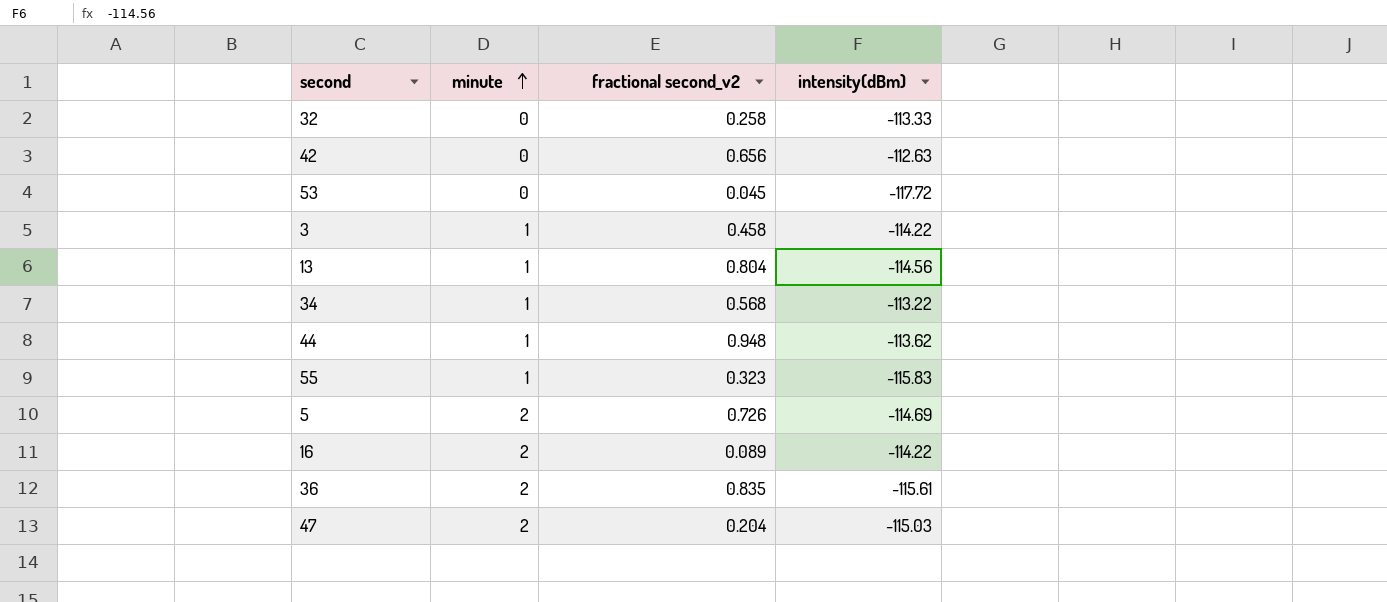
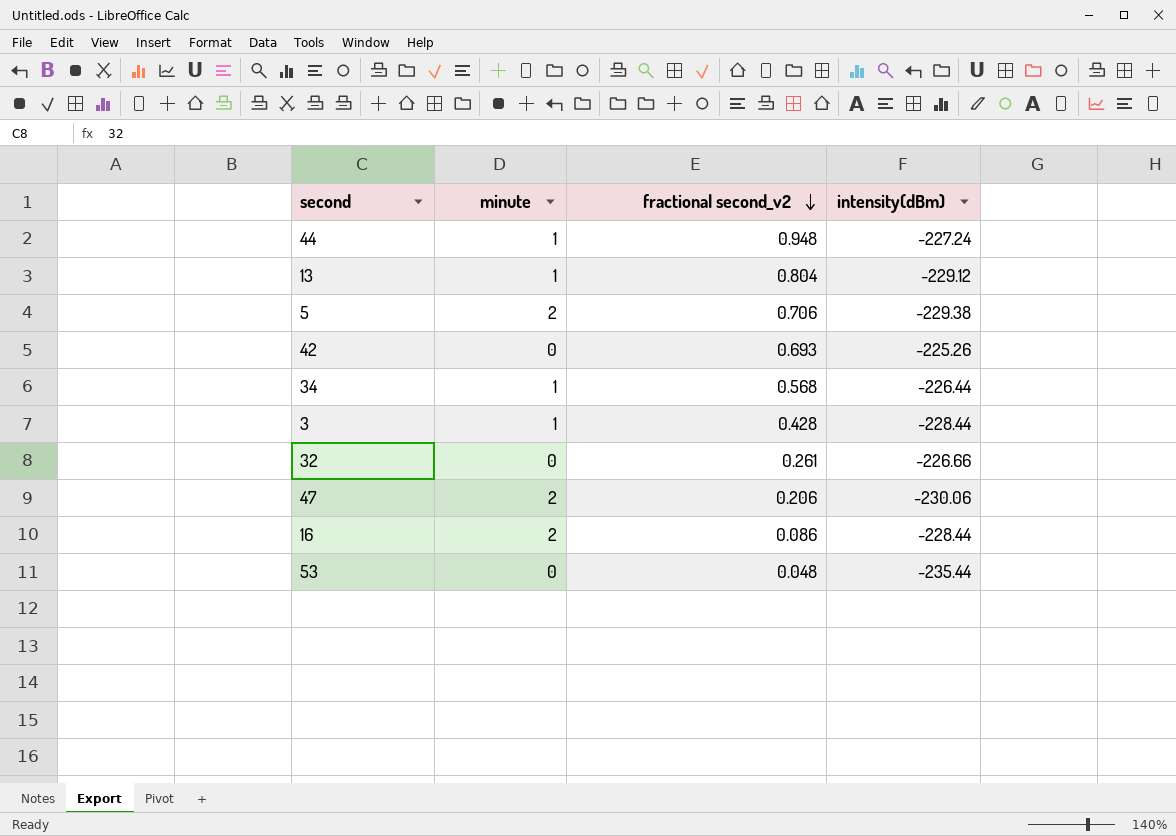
row order: minute ascending -> fractional second_v2 descending
row 55: 1 | 0.323 | -115.83 -> none
row 36: 2 | 0.835 | -115.61 -> none
44 | intensity(dBm): -113.62 -> -227.24
13 | intensity(dBm): -114.56 -> -229.12
5 | fractional second_v2: 0.726 -> 0.706
5 | intensity(dBm): -114.69 -> -229.38
42 | fractional second_v2: 0.656 -> 0.693
42 | intensity(dBm): -112.63 -> -225.26
34 | intensity(dBm): -113.22 -> -226.44
3 | fractional second_v2: 0.458 -> 0.428
3 | intensity(dBm): -114.22 -> -228.44
32 | fractional second_v2: 0.258 -> 0.261
32 | intensity(dBm): -113.33 -> -226.66
47 | fractional second_v2: 0.204 -> 0.206
47 | intensity(dBm): -115.03 -> -230.06
16 | fractional second_v2: 0.089 -> 0.086
16 | intensity(dBm): -114.22 -> -228.44
53 | fractional second_v2: 0.045 -> 0.048
53 | intensity(dBm): -117.72 -> -235.44

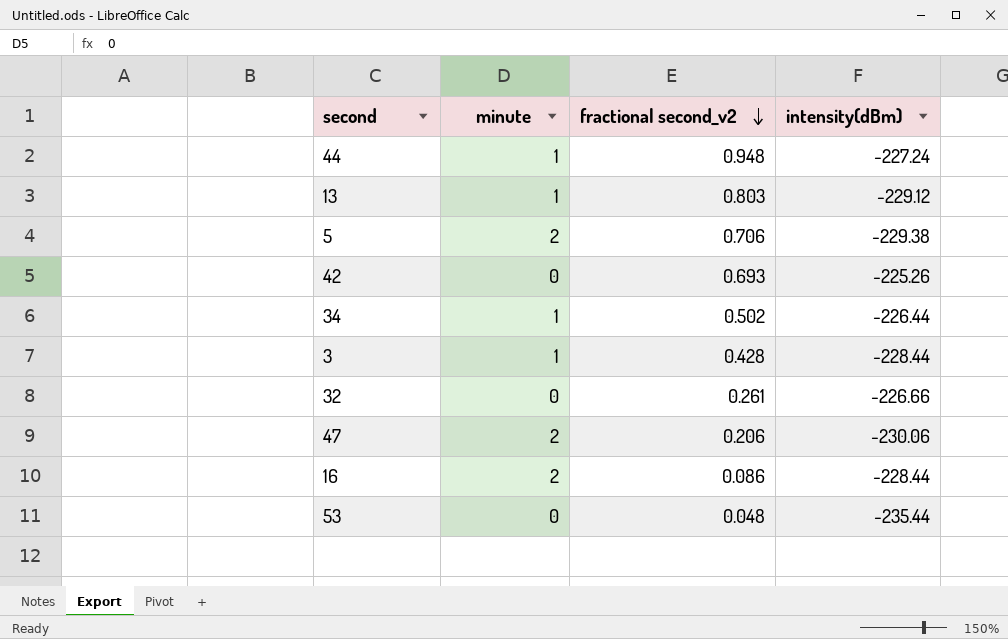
13 | fractional second_v2: 0.804 -> 0.803
34 | fractional second_v2: 0.568 -> 0.502

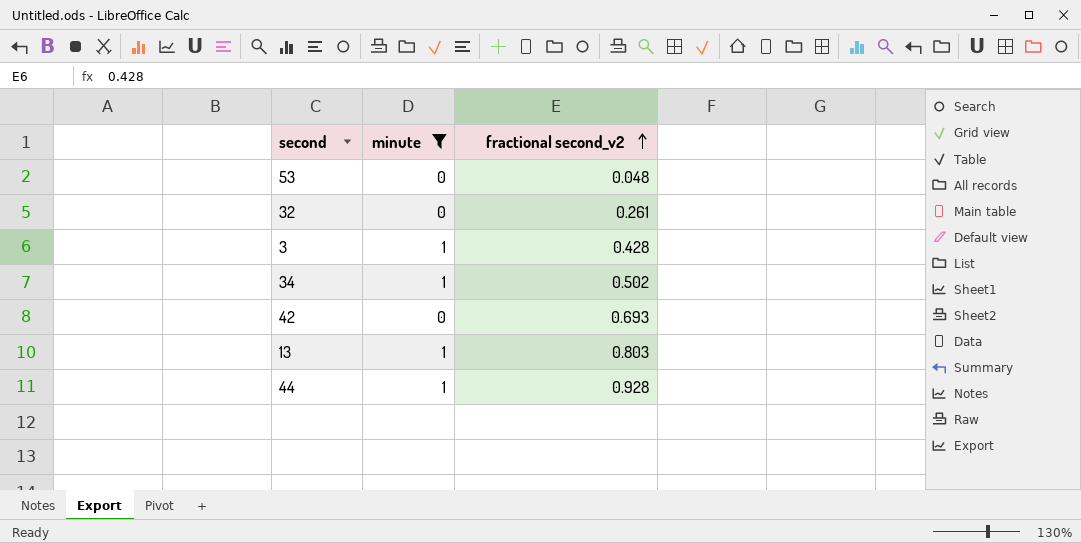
filter: none -> minute != 2
row order: fractional second_v2 descending -> fractional second_v2 ascending
column intensity(dBm) | position: 4 -> none
44 | fractional second_v2: 0.948 -> 0.928

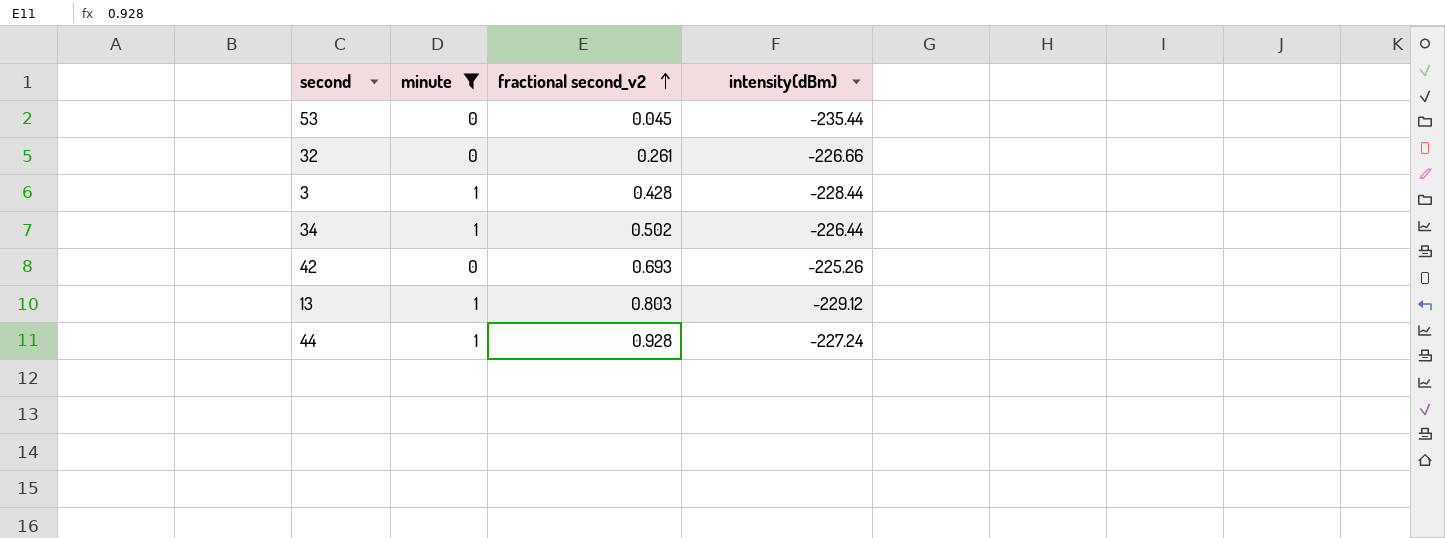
column intensity(dBm) | position: none -> 4
53 | fractional second_v2: 0.048 -> 0.045

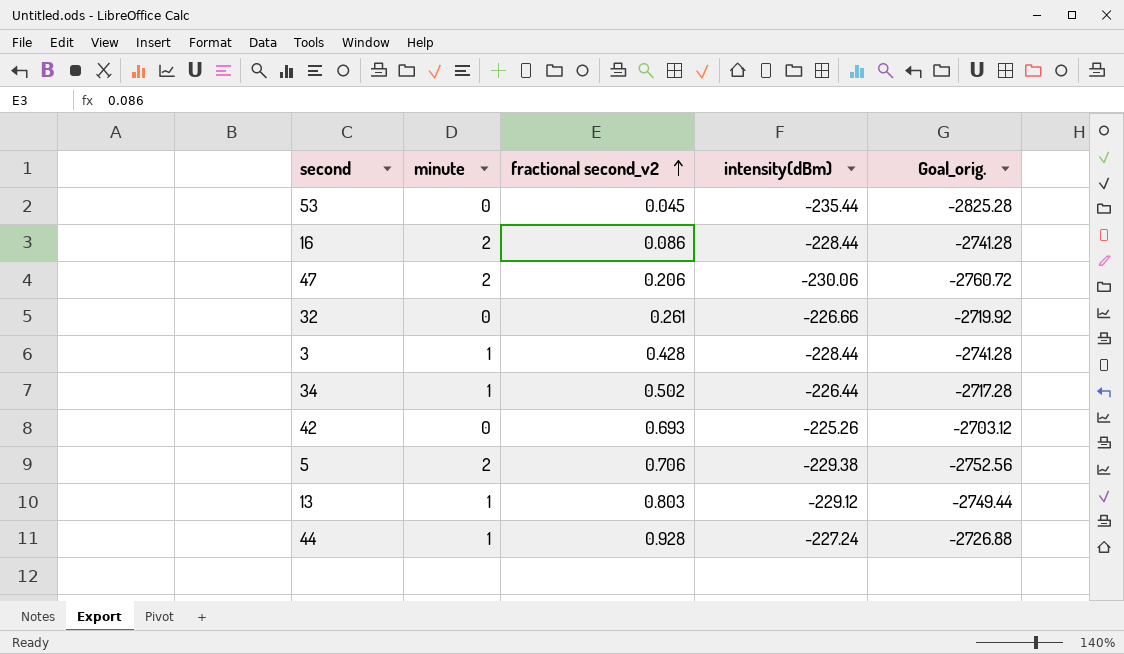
filter: minute != 2 -> none
column Goal_orig. | formula: none -> [intensity(dBm)] * 12

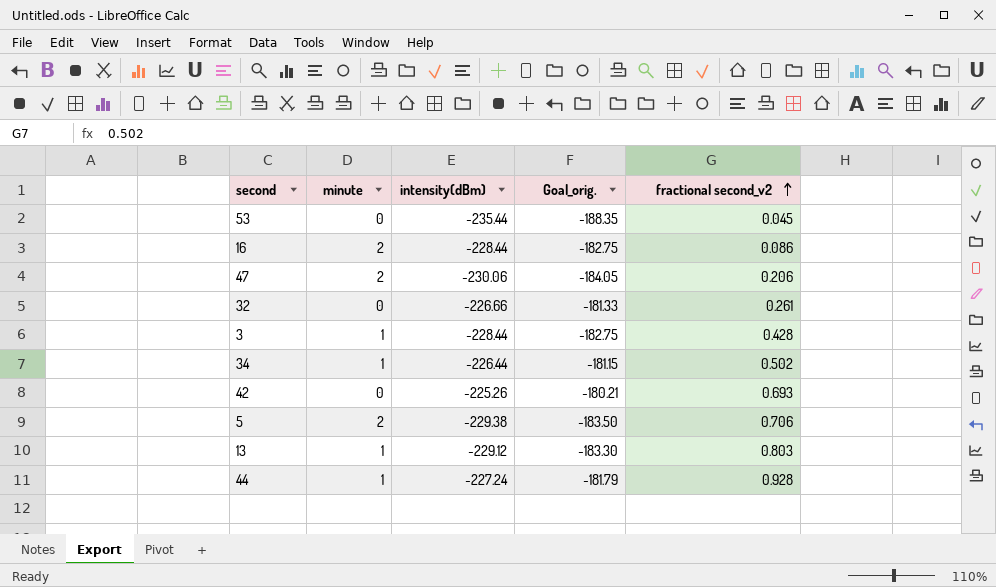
column Goal_orig. | formula: [intensity(dBm)] * 12 -> [intensity(dBm)] * 0.8
column fractional second_v2 | position: 3 -> 5

